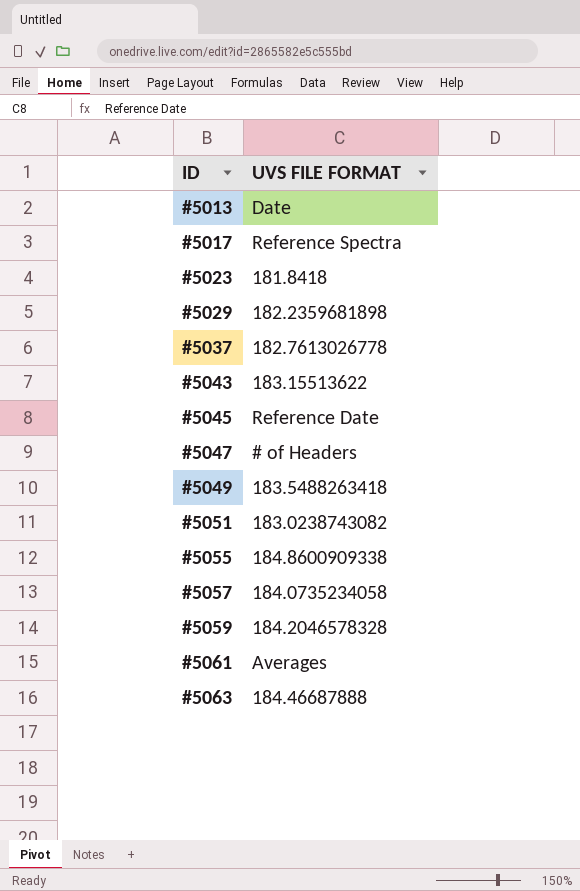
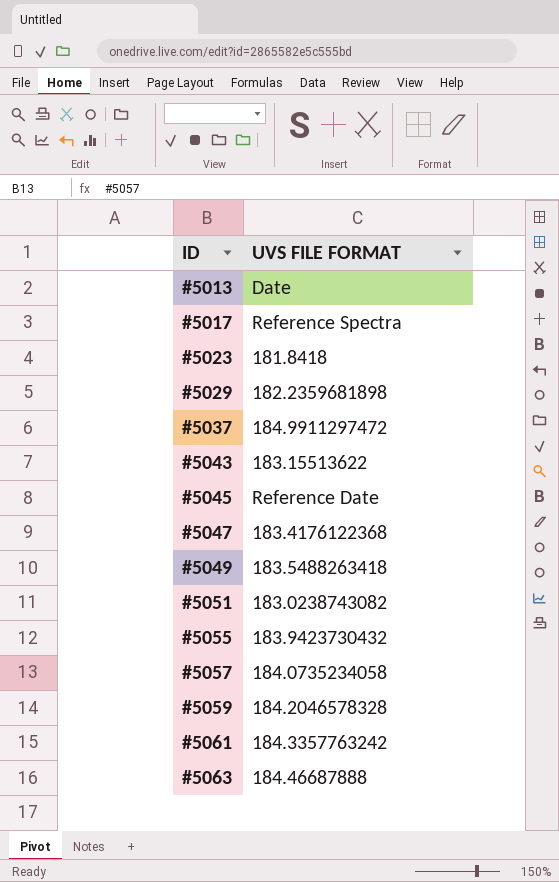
#5037 | UVS FILE FORMAT: 182.7613026778 -> 184.9911297472
#5047 | UVS FILE FORMAT: # of Headers -> 183.4176122368
#5055 | UVS FILE FORMAT: 184.8600909338 -> 183.9423730432
#5061 | UVS FILE FORMAT: Averages -> 184.3357763242

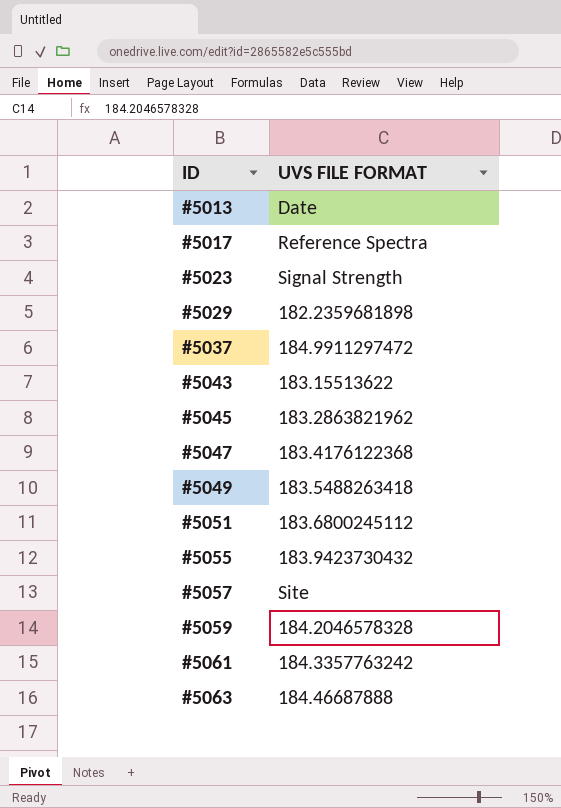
#5023 | UVS FILE FORMAT: 181.8418 -> Signal Strength
#5045 | UVS FILE FORMAT: Reference Date -> 183.2863821962
#5051 | UVS FILE FORMAT: 183.0238743082 -> 183.6800245112
#5057 | UVS FILE FORMAT: 184.0735234058 -> Site

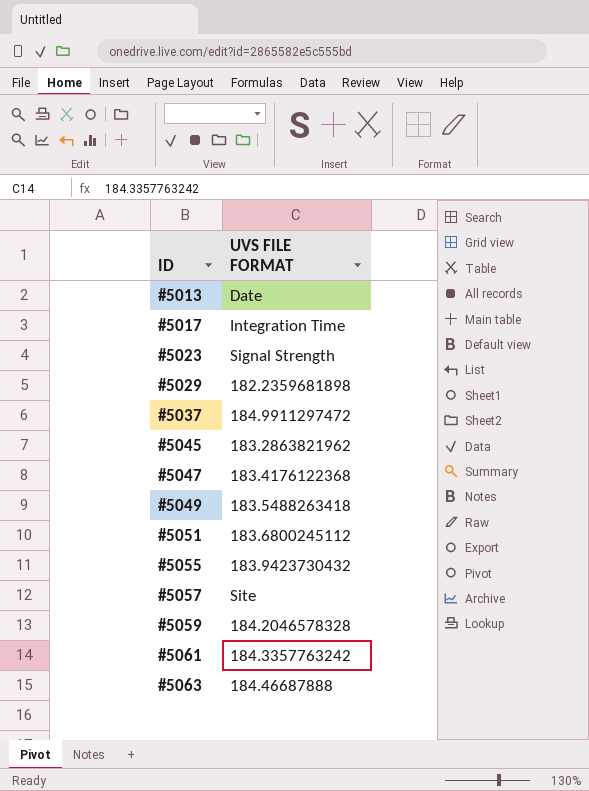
row #5043: 183.15513622 -> none
#5017 | UVS FILE FORMAT: Reference Spectra -> Integration Time

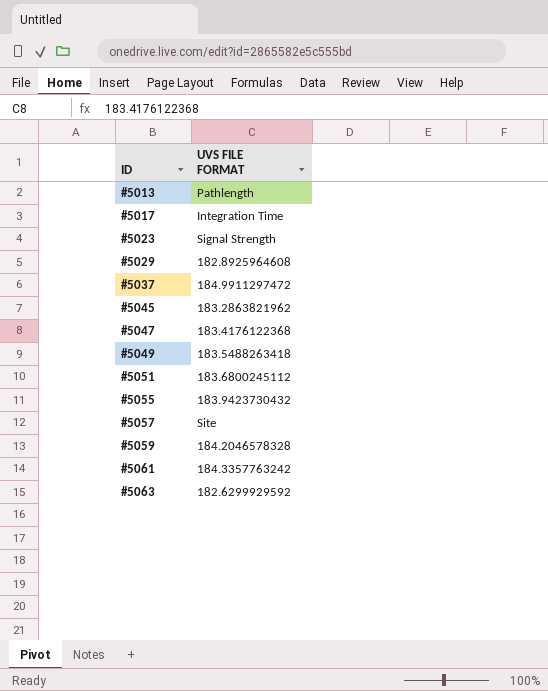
#5013 | UVS FILE FORMAT: Date -> Pathlength
#5029 | UVS FILE FORMAT: 182.2359681898 -> 182.8925964608
#5063 | UVS FILE FORMAT: 184.46687888 -> 182.6299929592

